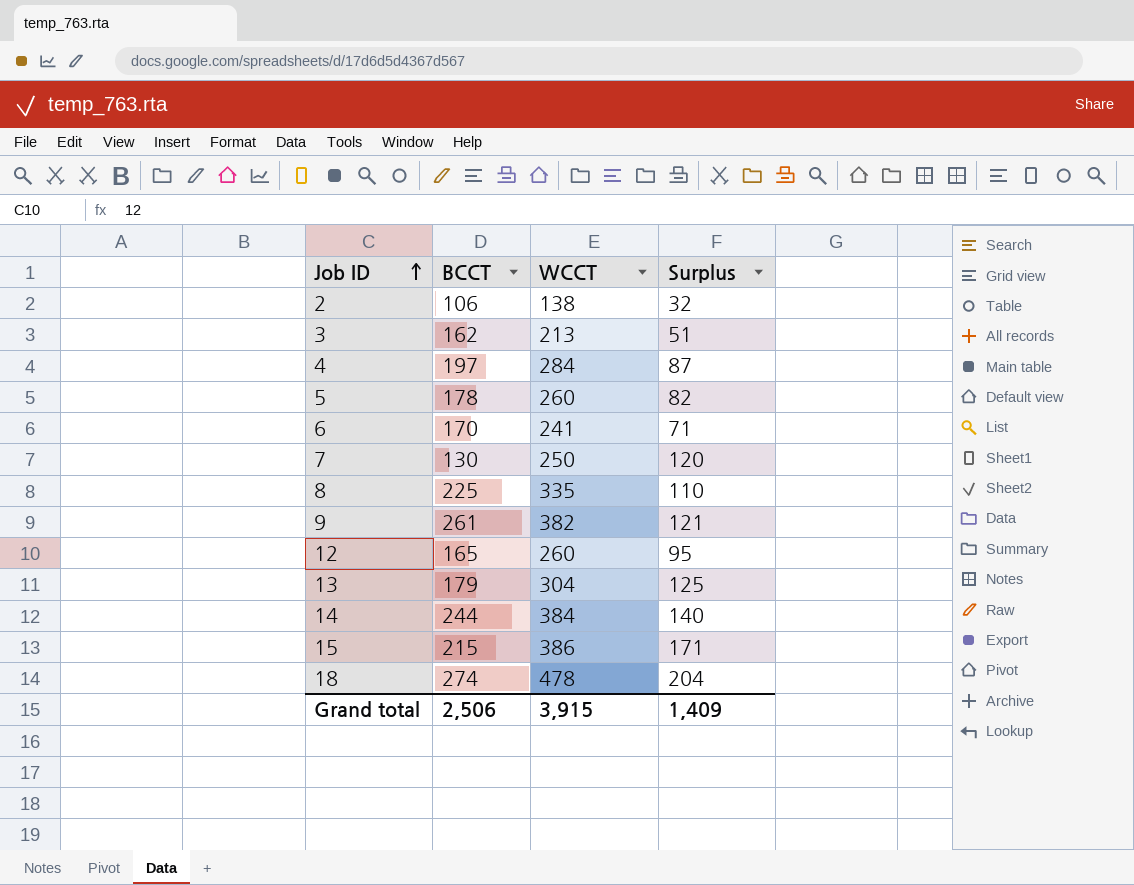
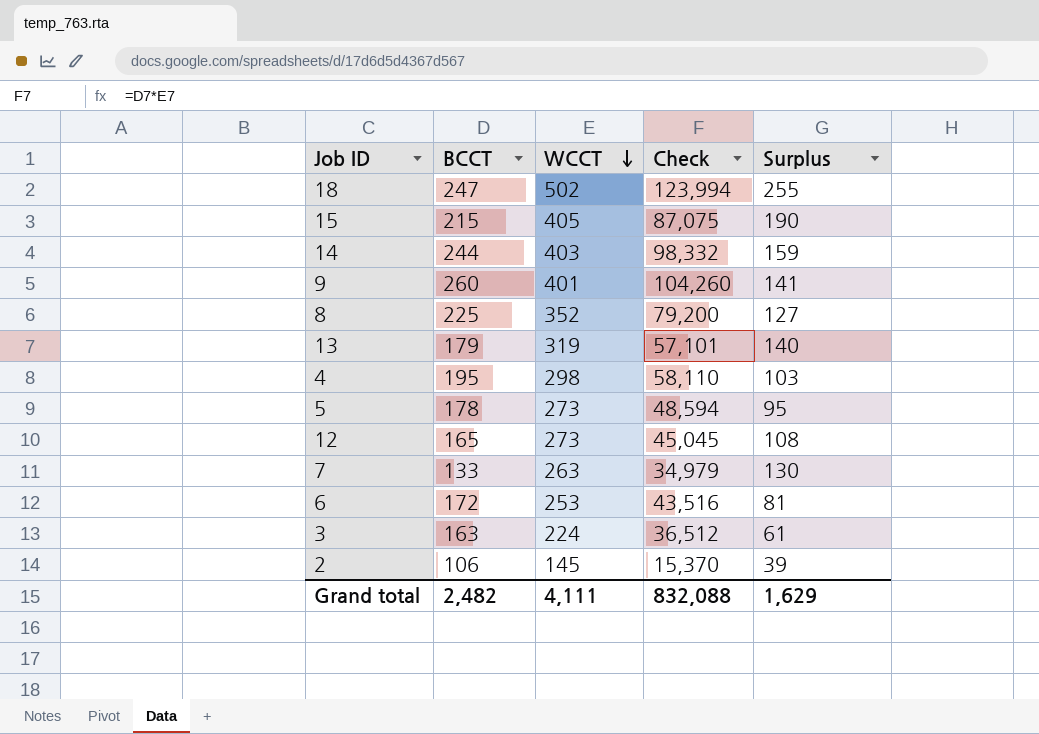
row order: Job ID ascending -> WCCT descending
column Check | formula: none -> [BCCT] * [WCCT]
18 | BCCT: 274 -> 247
18 | WCCT: 478 -> 502
18 | Surplus: 204 -> 255
15 | WCCT: 386 -> 405
15 | Surplus: 171 -> 190
14 | WCCT: 384 -> 403
14 | Surplus: 140 -> 159
9 | BCCT: 261 -> 260
9 | WCCT: 382 -> 401
9 | Surplus: 121 -> 141
8 | WCCT: 335 -> 352
8 | Surplus: 110 -> 127
13 | WCCT: 304 -> 319
13 | Surplus: 125 -> 140
4 | BCCT: 197 -> 195
4 | WCCT: 284 -> 298
4 | Surplus: 87 -> 103
5 | WCCT: 260 -> 273
5 | Surplus: 82 -> 95
12 | WCCT: 260 -> 273
12 | Surplus: 95 -> 108
7 | BCCT: 130 -> 133
7 | WCCT: 250 -> 263
7 | Surplus: 120 -> 130
6 | BCCT: 170 -> 172
6 | WCCT: 241 -> 253
6 | Surplus: 71 -> 81
3 | BCCT: 162 -> 163
3 | WCCT: 213 -> 224
3 | Surplus: 51 -> 61
2 | WCCT: 138 -> 145
2 | Surplus: 32 -> 39
Grand total | BCCT: 2,506 -> 2,482
Grand total | WCCT: 3,915 -> 4,111
Grand total | Surplus: 1,409 -> 1,629

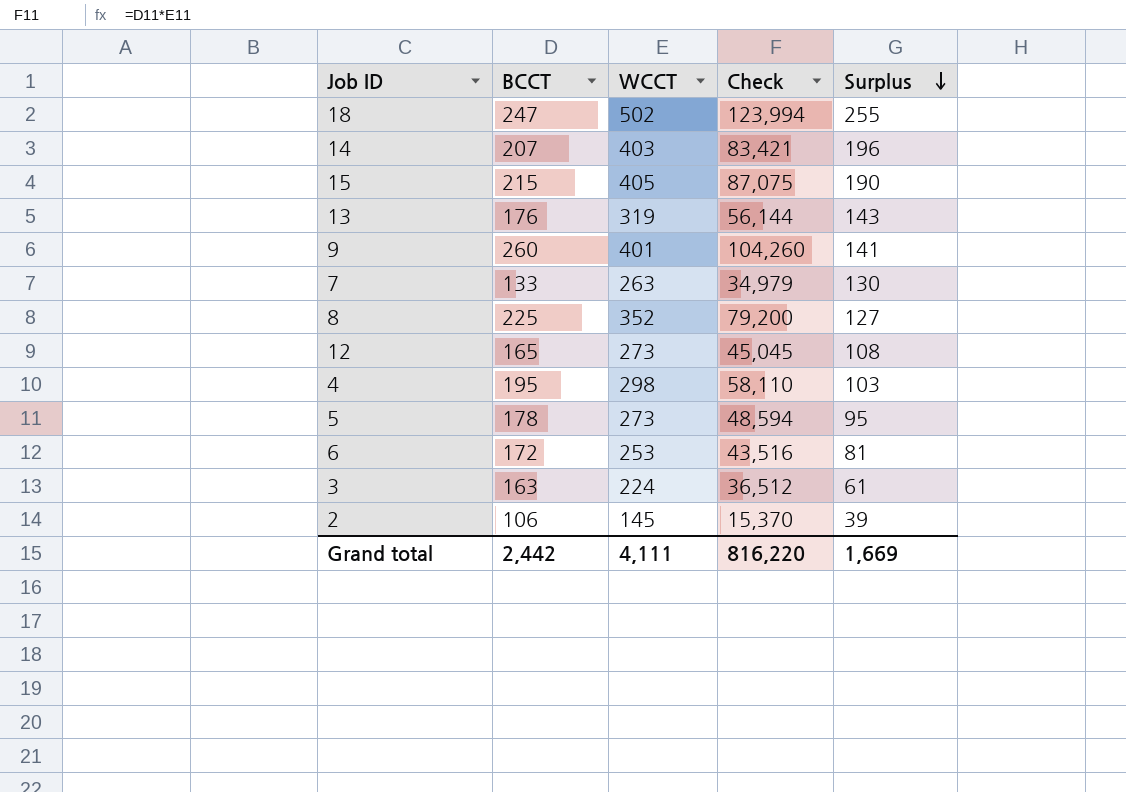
row order: WCCT descending -> Surplus descending
14 | BCCT: 244 -> 207
14 | Check: 98,332 -> 83,421
14 | Surplus: 159 -> 196
13 | BCCT: 179 -> 176
13 | Check: 57,101 -> 56,144
13 | Surplus: 140 -> 143
Grand total | BCCT: 2,482 -> 2,442
Grand total | Check: 832,088 -> 816,220
Grand total | Surplus: 1,629 -> 1,669

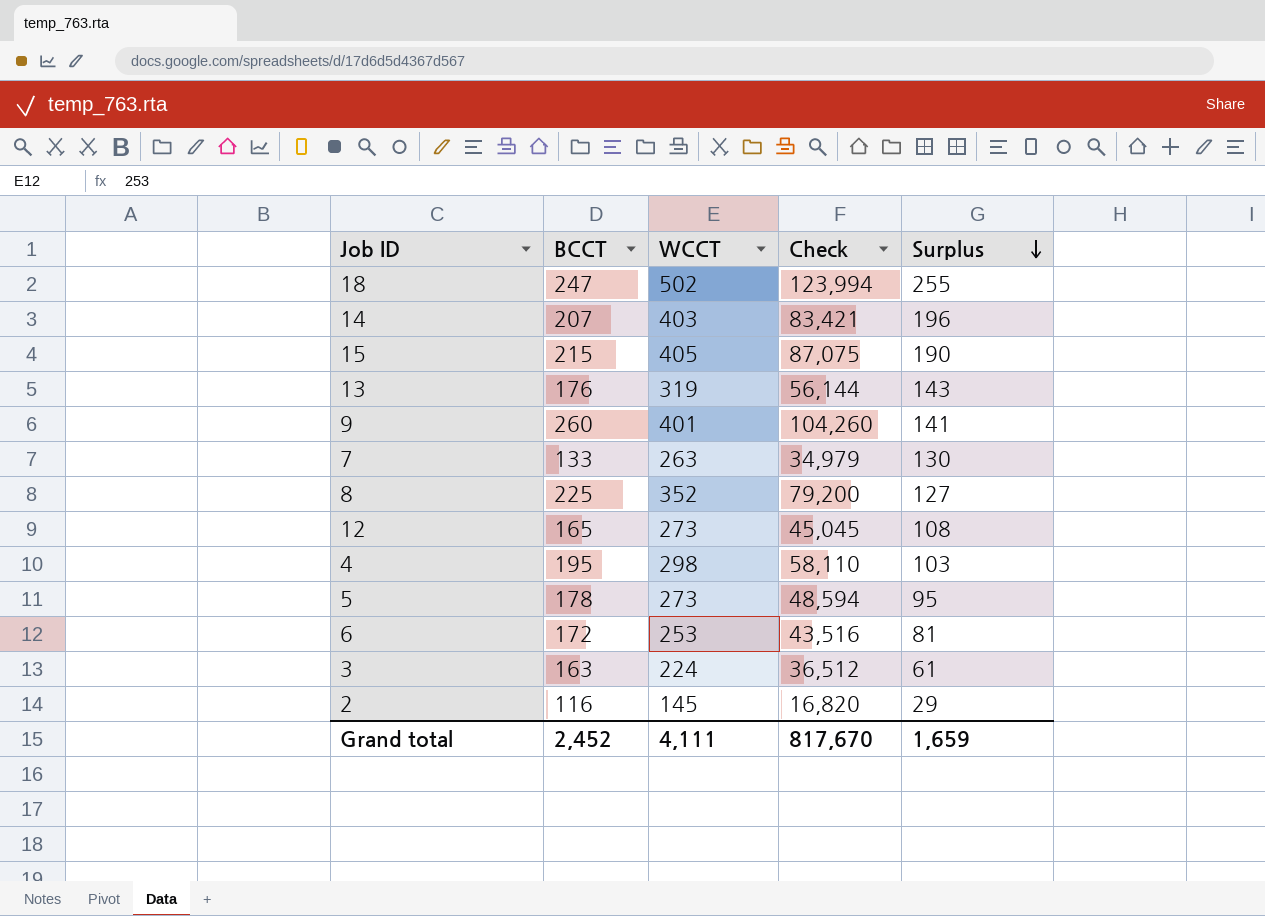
2 | BCCT: 106 -> 116
2 | Check: 15,370 -> 16,820
2 | Surplus: 39 -> 29
Grand total | BCCT: 2,442 -> 2,452
Grand total | Check: 816,220 -> 817,670
Grand total | Surplus: 1,669 -> 1,659

